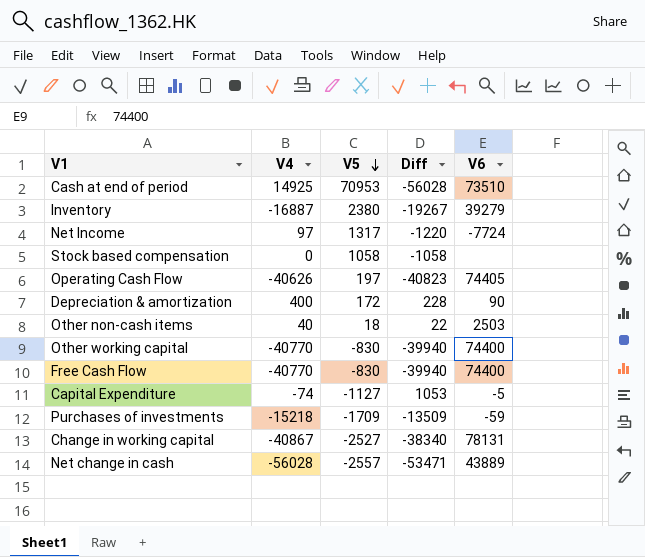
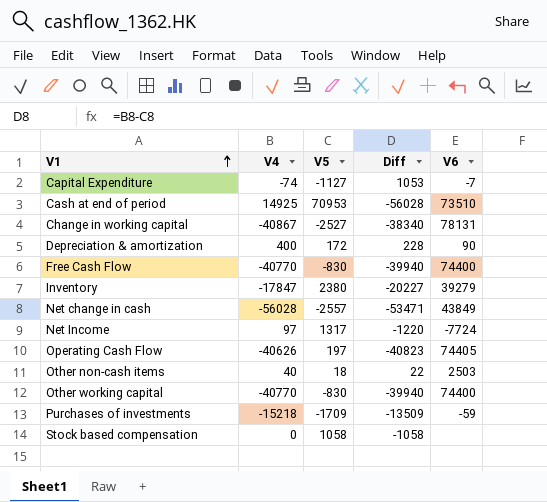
row order: V5 descending -> V1 ascending
Capital Expenditure | V6: -5 -> -7
Inventory | V4: -16887 -> -17847
Inventory | Diff: -19267 -> -20227
Net change in cash | V6: 43889 -> 43849

